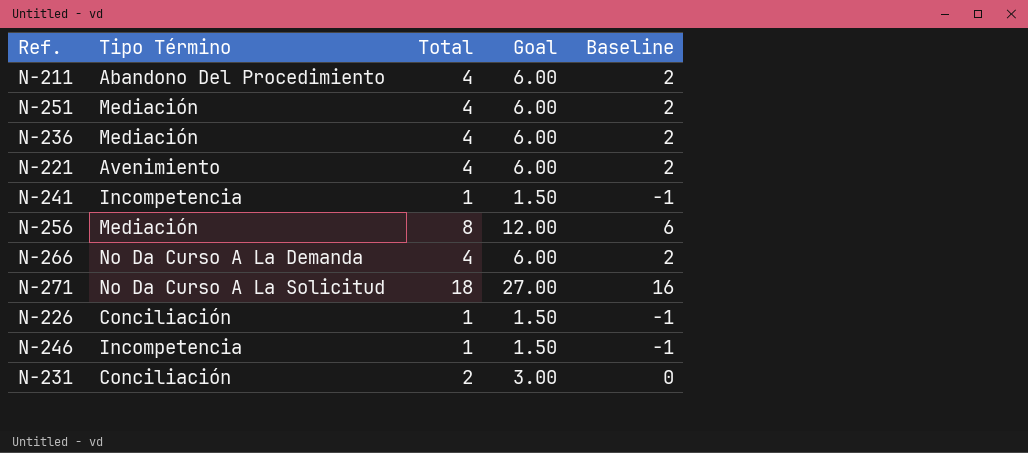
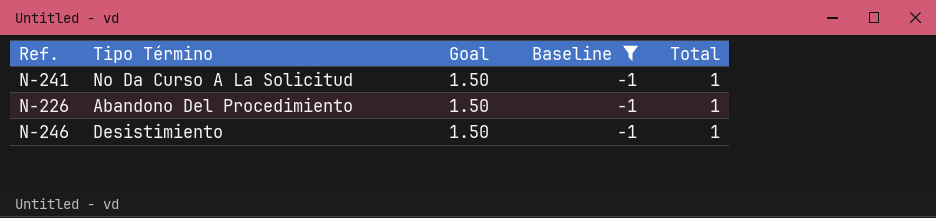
filter: none -> Baseline = -1
column Total | position: 3 -> 5
N-241 | Tipo Término: Incompetencia -> No Da Curso A La Solicitud
N-226 | Tipo Término: Conciliación -> Abandono Del Procedimiento
N-246 | Tipo Término: Incompetencia -> Desistimiento

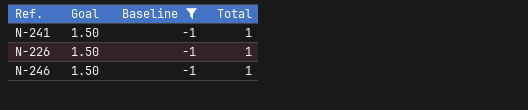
column Tipo Término | position: 2 -> none

